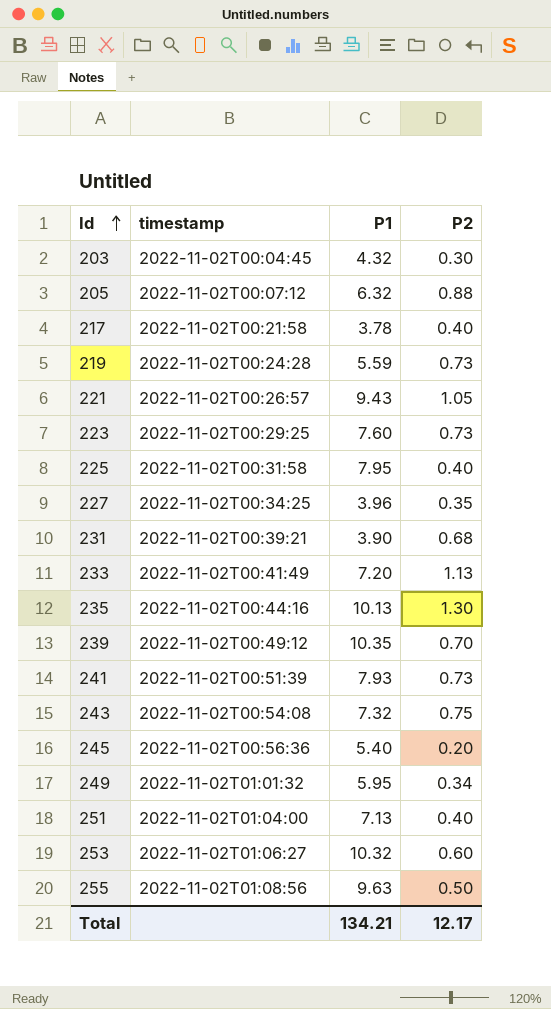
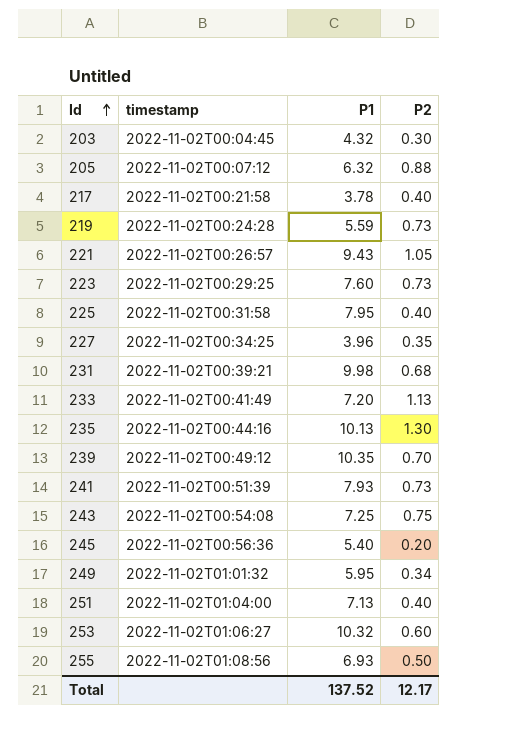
231 | P1: 3.90 -> 9.98
243 | P1: 7.32 -> 7.25
255 | P1: 9.63 -> 6.93
Total | P1: 134.21 -> 137.52

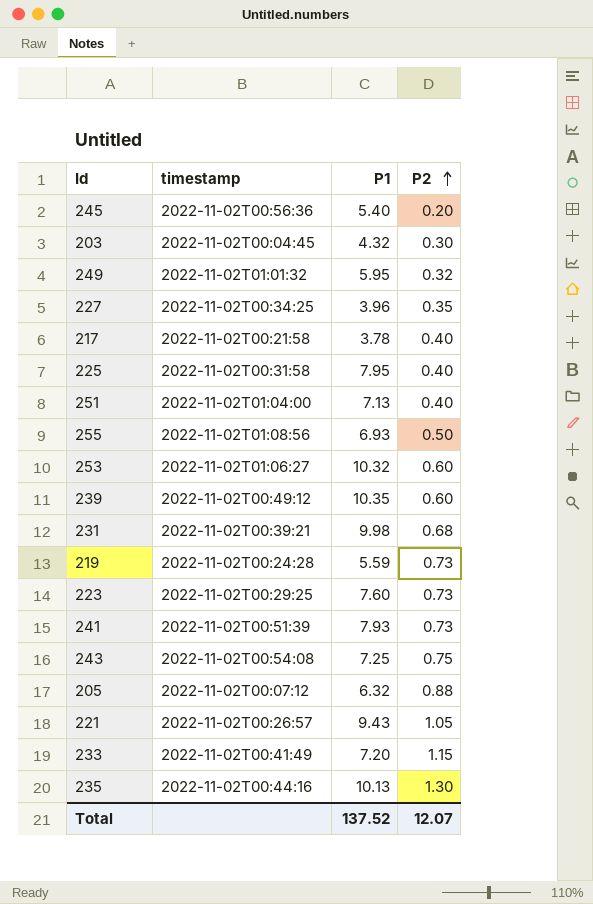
row order: Id ascending -> P2 ascending
249 | P2: 0.34 -> 0.32
239 | P2: 0.70 -> 0.60
233 | P2: 1.13 -> 1.15
Total | P2: 12.17 -> 12.07

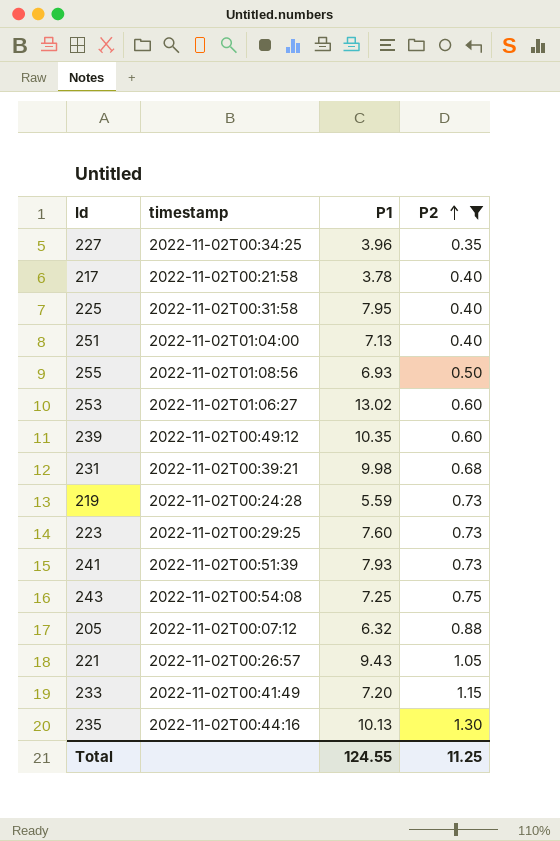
filter: none -> P2 >= 0.35
253 | P1: 10.32 -> 13.02
Total | P1: 137.52 -> 124.55
Total | P2: 12.07 -> 11.25

